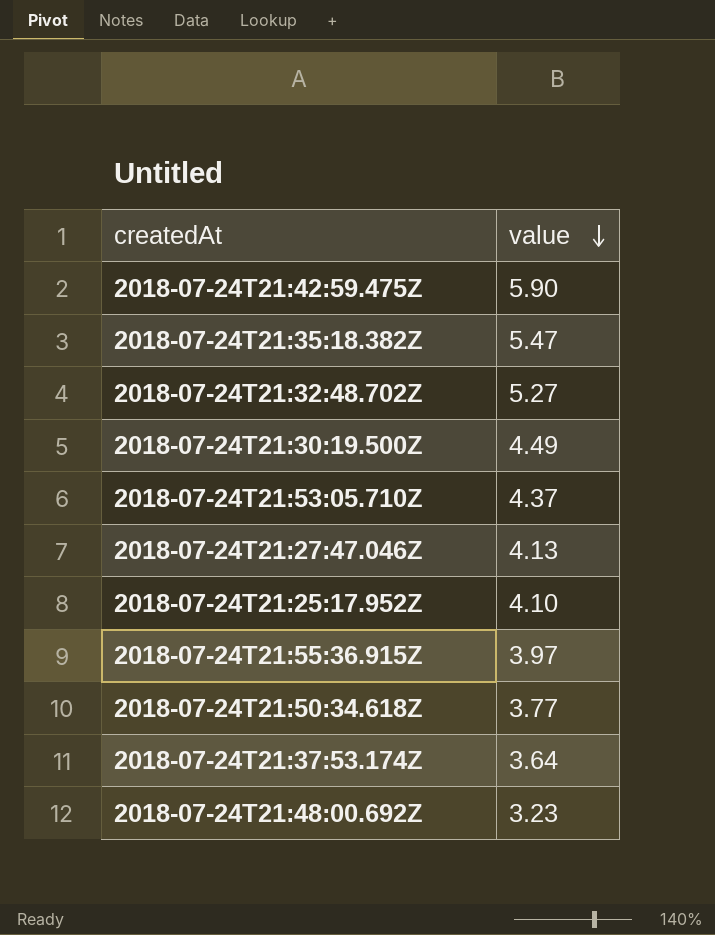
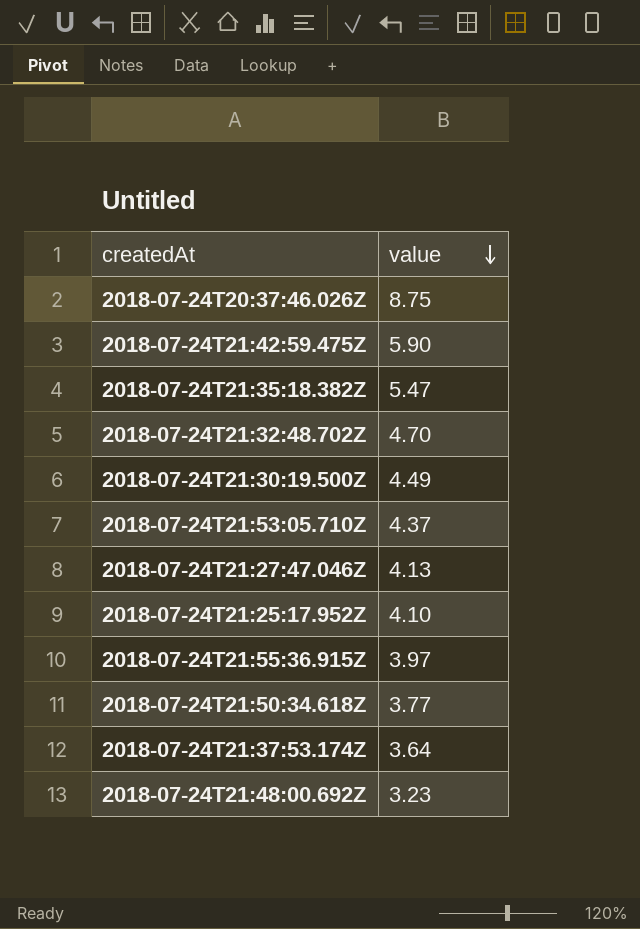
row 2018-07-24T20:37:46.026Z: none -> 8.75
2018-07-24T21:32:48.702Z | value: 5.27 -> 4.70

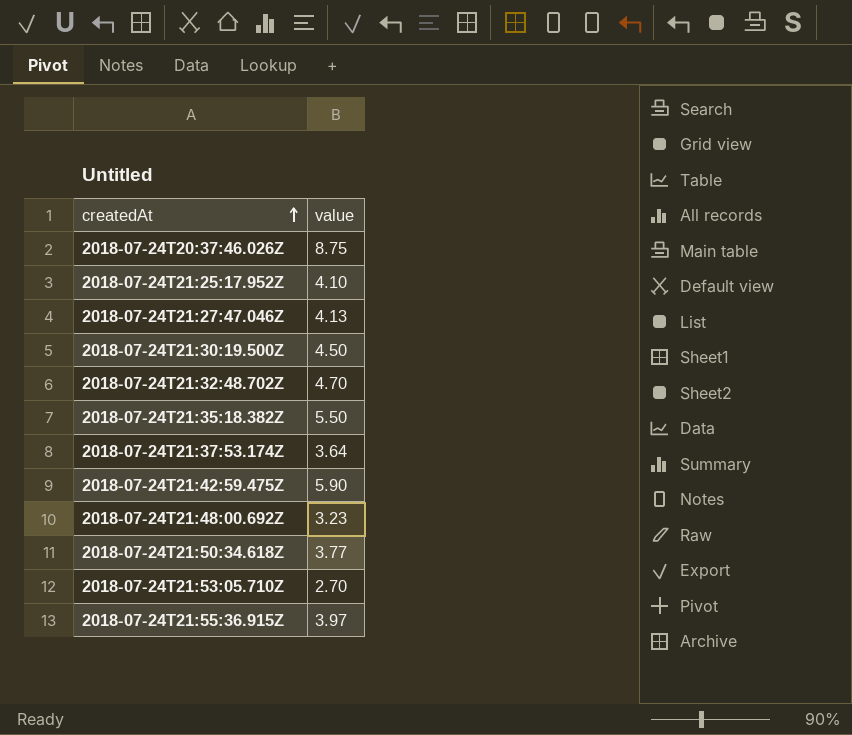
row order: value descending -> createdAt ascending
2018-07-24T21:30:19.500Z | value: 4.49 -> 4.50
2018-07-24T21:35:18.382Z | value: 5.47 -> 5.50
2018-07-24T21:53:05.710Z | value: 4.37 -> 2.70

